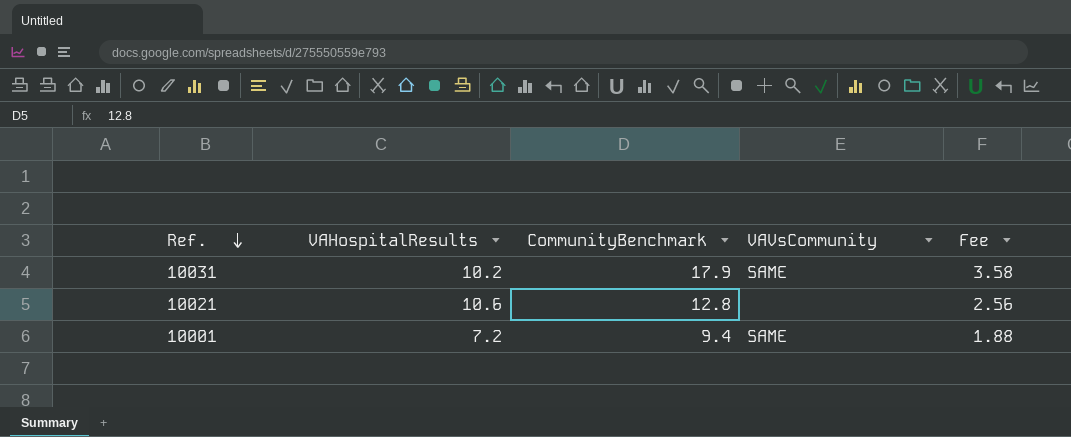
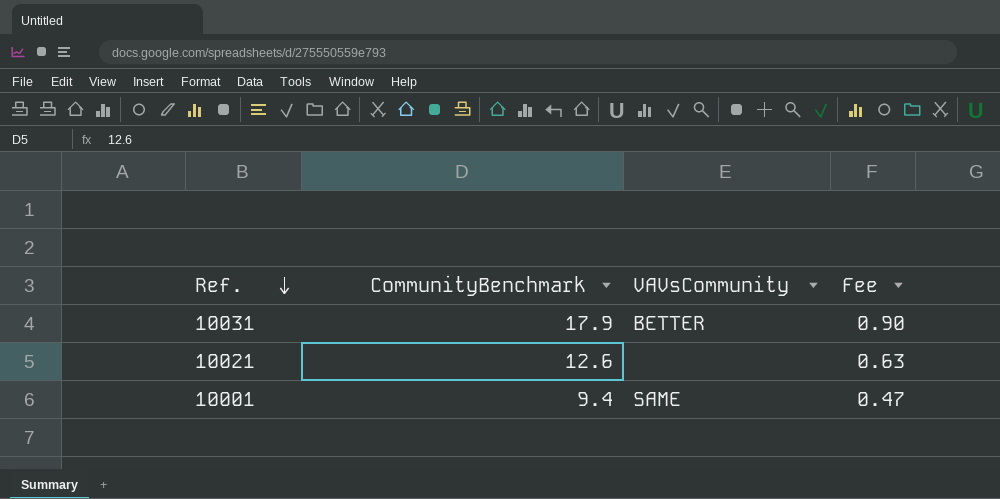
column VAHospitalResults | position: 2 -> none
column Fee | formula: [CommunityBenchmark] * 0.2 -> [CommunityBenchmark] * 0.05
10031 | VAVsCommunity: SAME -> BETTER
10021 | CommunityBenchmark: 12.8 -> 12.6

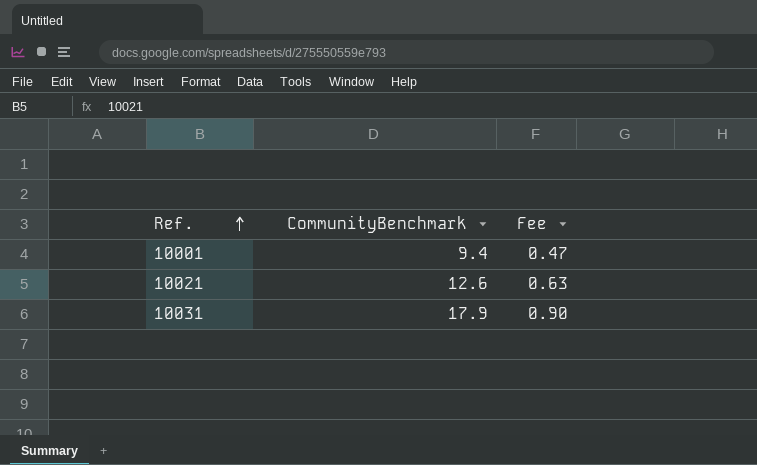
row order: Ref. descending -> Ref. ascending
column VAVsCommunity | position: 3 -> none

